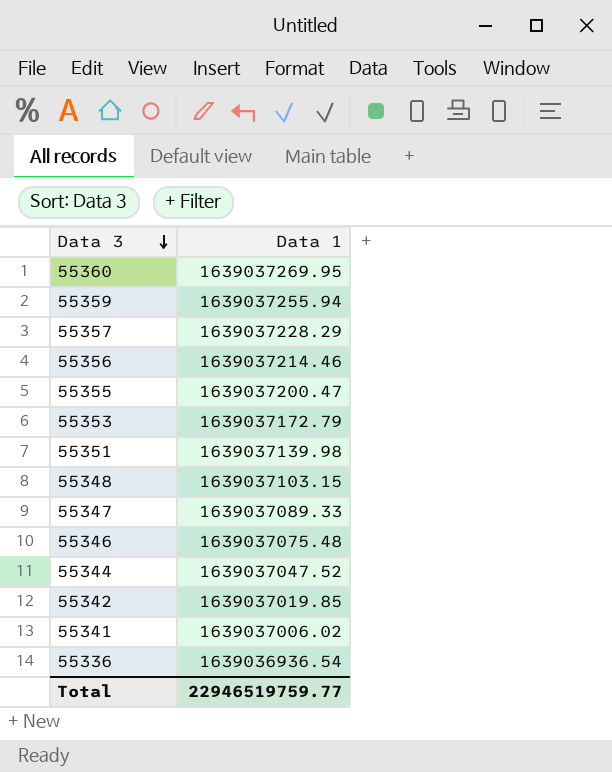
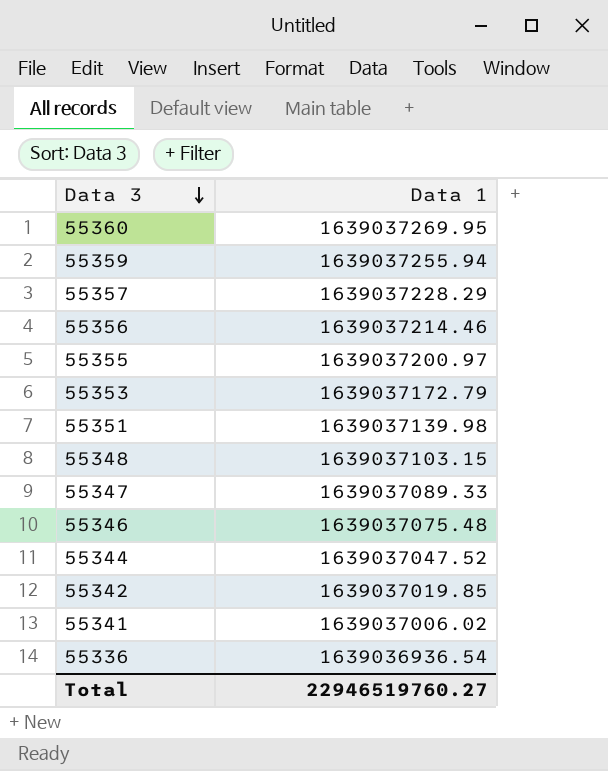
55355 | Data 1: 1639037200.47 -> 1639037200.97
Total | Data 1: 22946519759.77 -> 22946519760.27

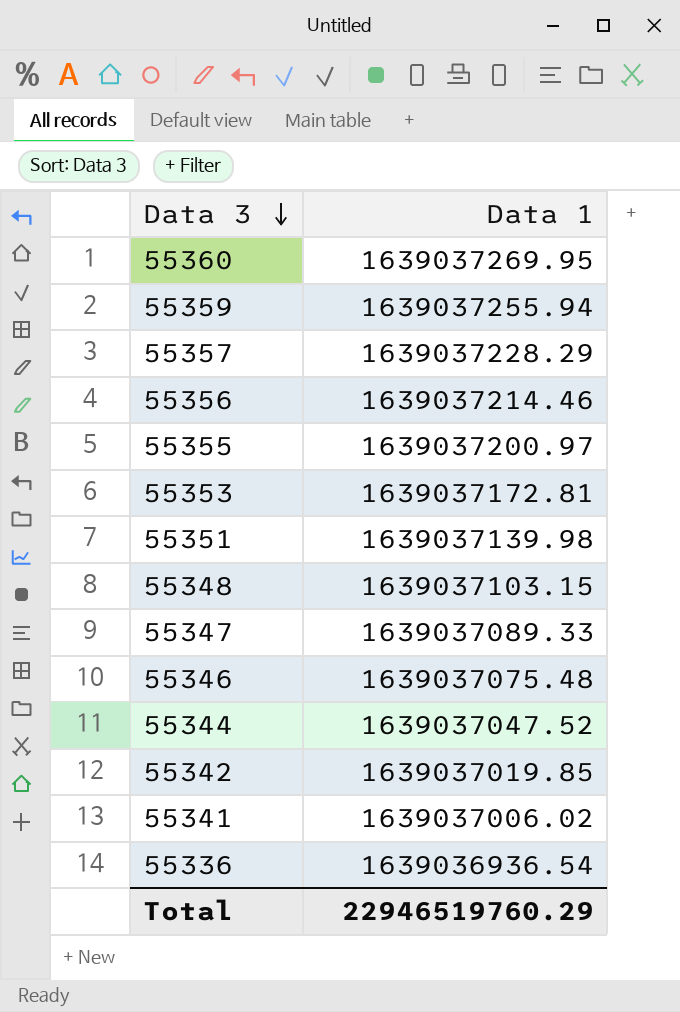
55353 | Data 1: 1639037172.79 -> 1639037172.81
Total | Data 1: 22946519760.27 -> 22946519760.29

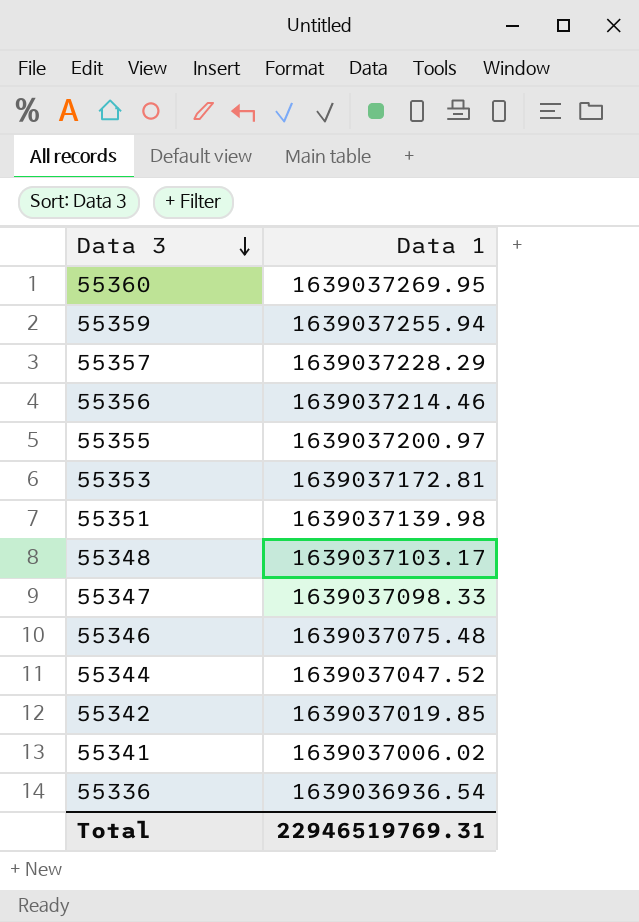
55348 | Data 1: 1639037103.15 -> 1639037103.17
55347 | Data 1: 1639037089.33 -> 1639037098.33
Total | Data 1: 22946519760.29 -> 22946519769.31

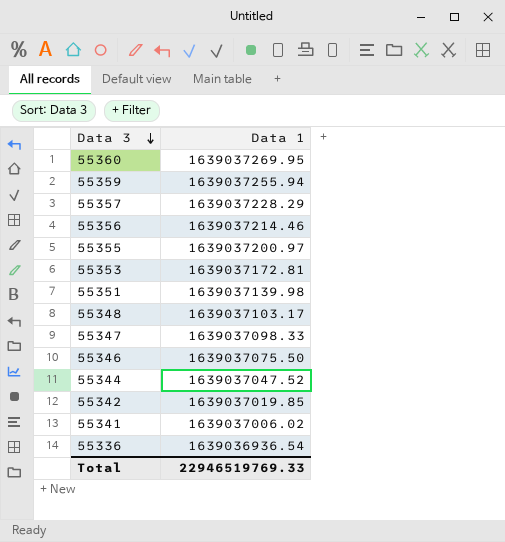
55346 | Data 1: 1639037075.48 -> 1639037075.50
Total | Data 1: 22946519769.31 -> 22946519769.33

